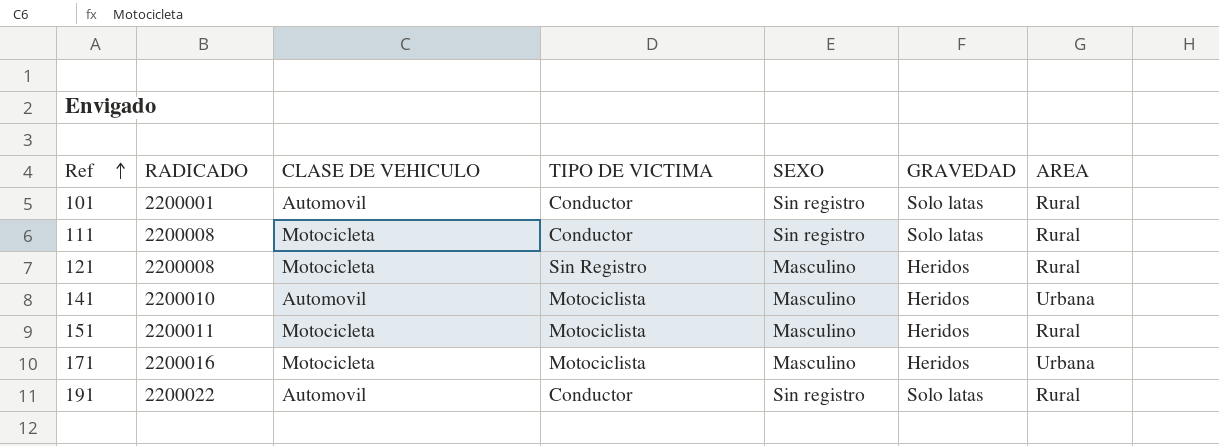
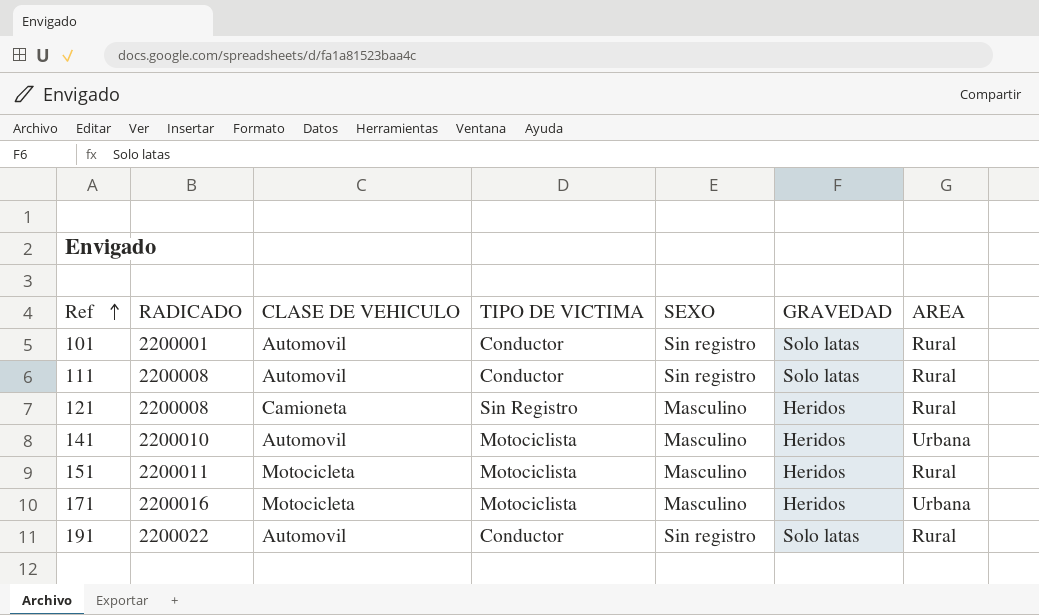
111 | CLASE DE VEHICULO: Motocicleta -> Automovil
121 | CLASE DE VEHICULO: Motocicleta -> Camioneta

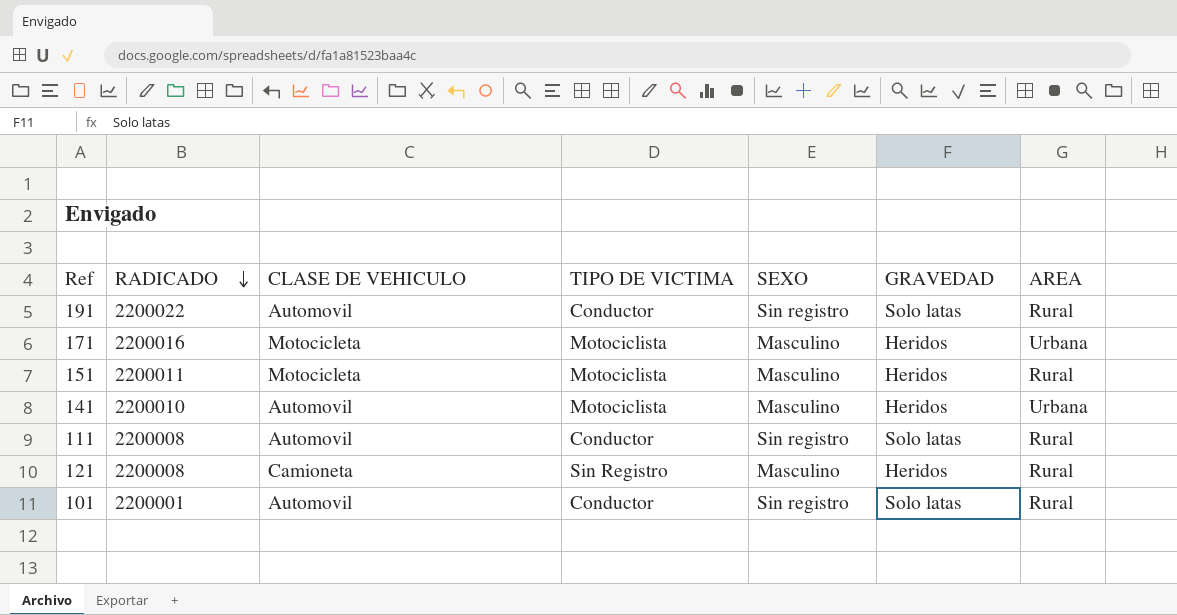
row order: Ref ascending -> RADICADO descending

